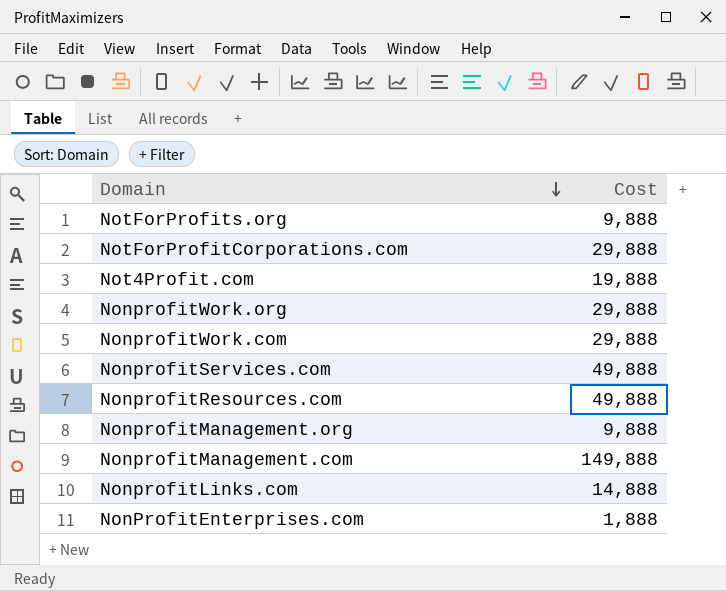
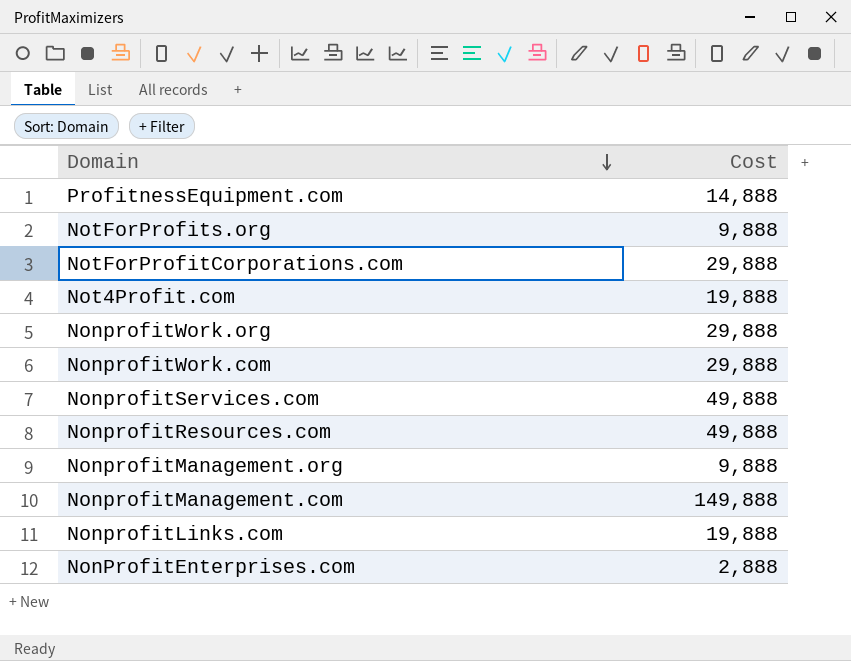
row ProfitnessEquipment.com: none -> 14,888
NonprofitLinks.com | Cost: 14,888 -> 19,888
NonProfitEnterprises.com | Cost: 1,888 -> 2,888

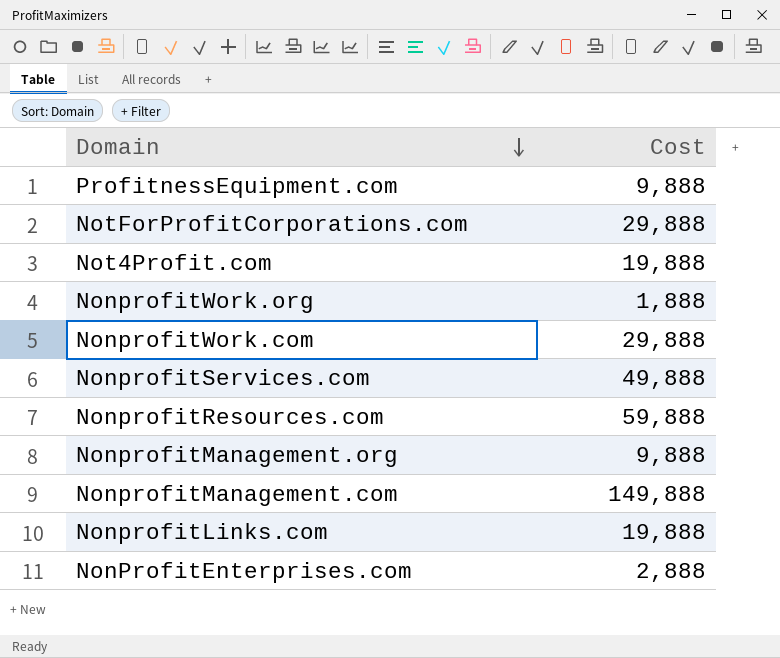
row NotForProfits.org: 9,888 -> none
ProfitnessEquipment.com | Cost: 14,888 -> 9,888
NonprofitWork.org | Cost: 29,888 -> 1,888
NonprofitResources.com | Cost: 49,888 -> 59,888

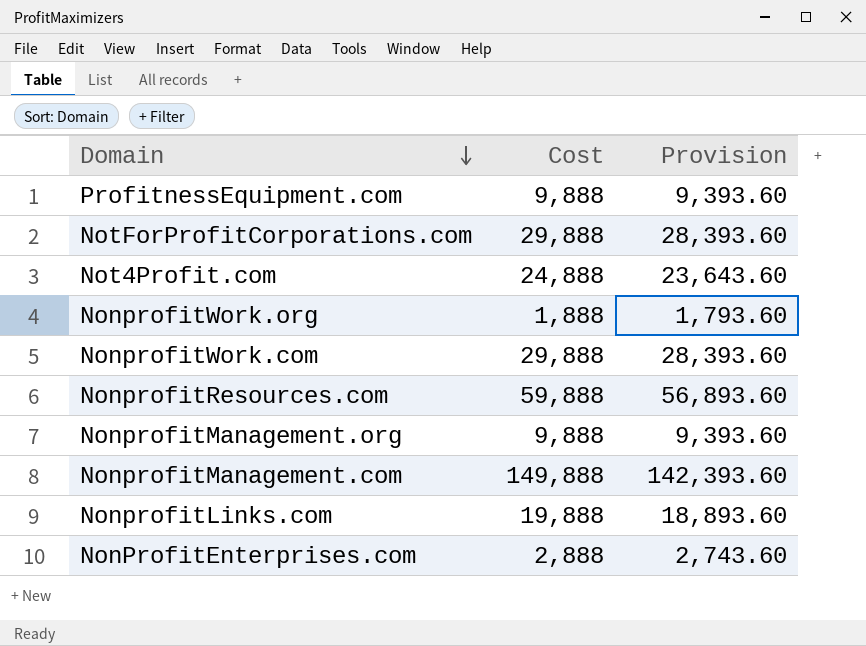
column Provision | formula: none -> [Cost] * 0.95
row NonprofitServices.com: 49,888 -> none
Not4Profit.com | Cost: 19,888 -> 24,888

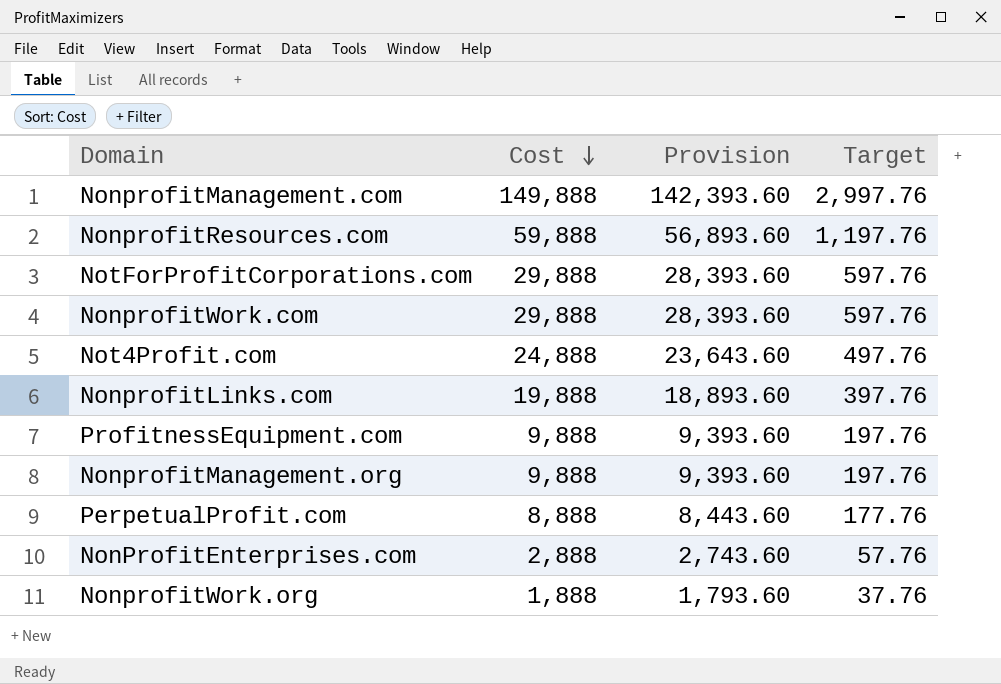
row order: Domain descending -> Cost descending
column Target | formula: none -> [Cost] * 0.02
row PerpetualProfit.com: none -> 8,888 | 8,443.60 | 177.76

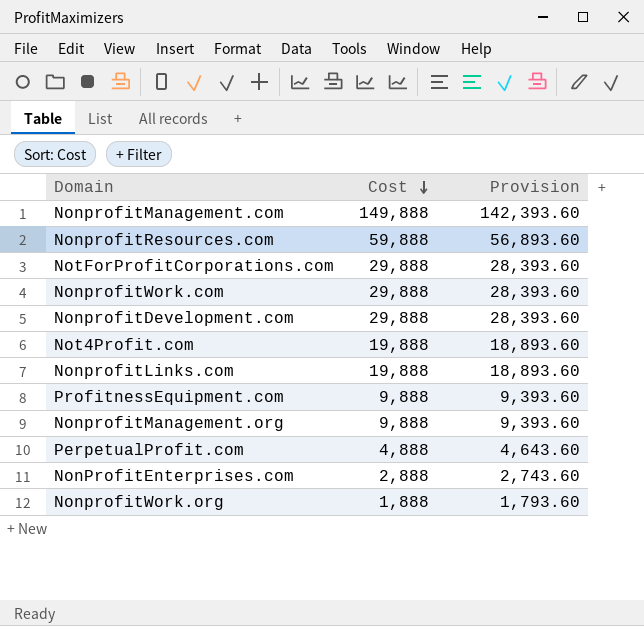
column Target | formula: [Cost] * 0.02 -> none
row NonprofitDevelopment.com: none -> 29,888 | 28,393.60
Not4Profit.com | Cost: 24,888 -> 19,888
Not4Profit.com | Provision: 23,643.60 -> 18,893.60
PerpetualProfit.com | Cost: 8,888 -> 4,888
PerpetualProfit.com | Provision: 8,443.60 -> 4,643.60

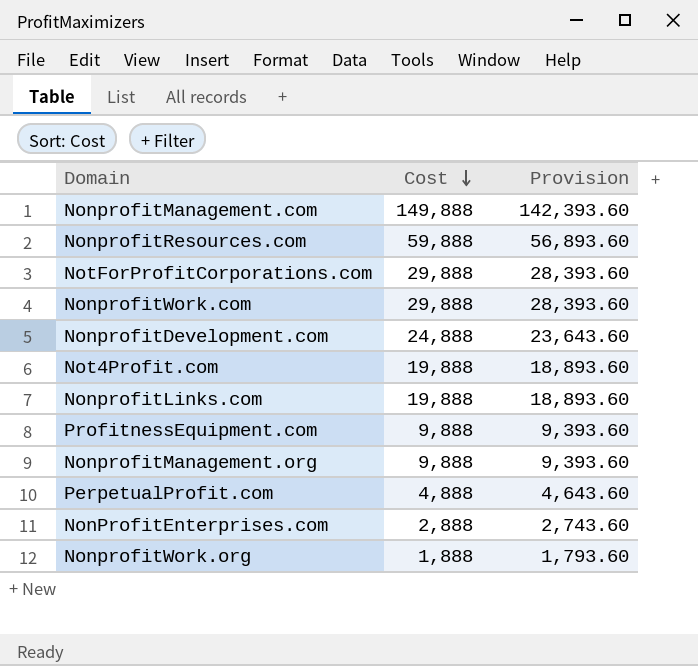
NonprofitDevelopment.com | Cost: 29,888 -> 24,888
NonprofitDevelopment.com | Provision: 28,393.60 -> 23,643.60

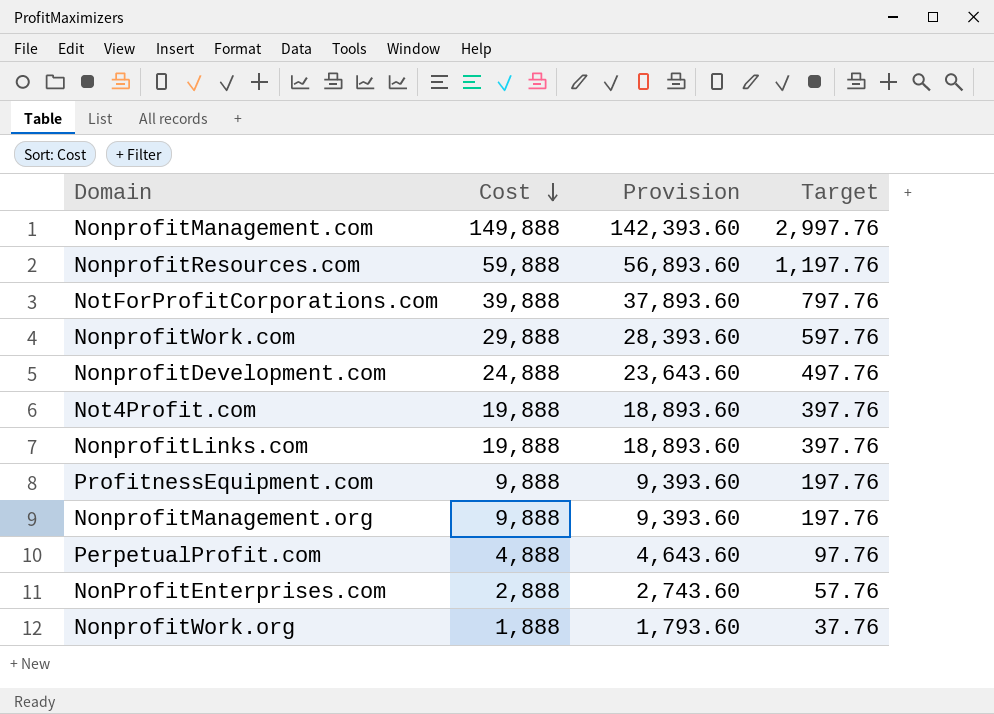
column Target | formula: none -> [Cost] * 0.02
NotForProfitCorporations.com | Cost: 29,888 -> 39,888
NotForProfitCorporations.com | Provision: 28,393.60 -> 37,893.60

